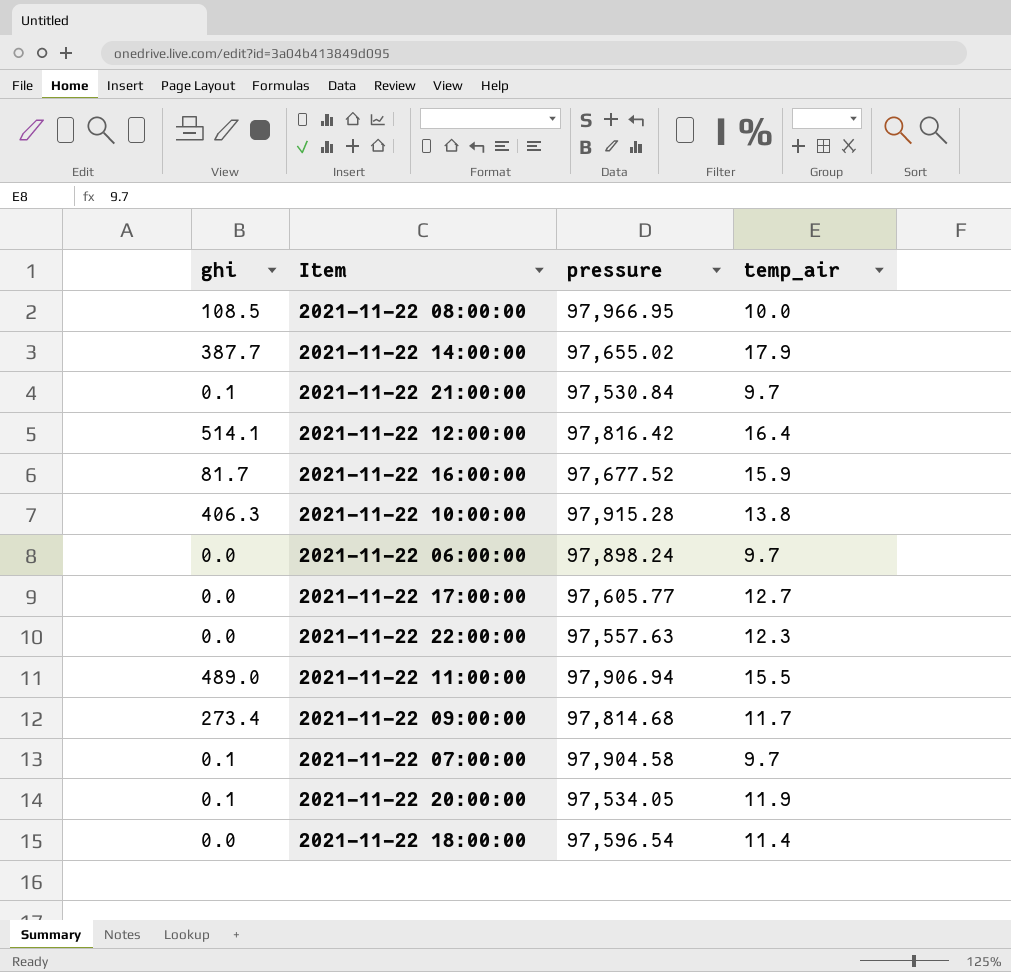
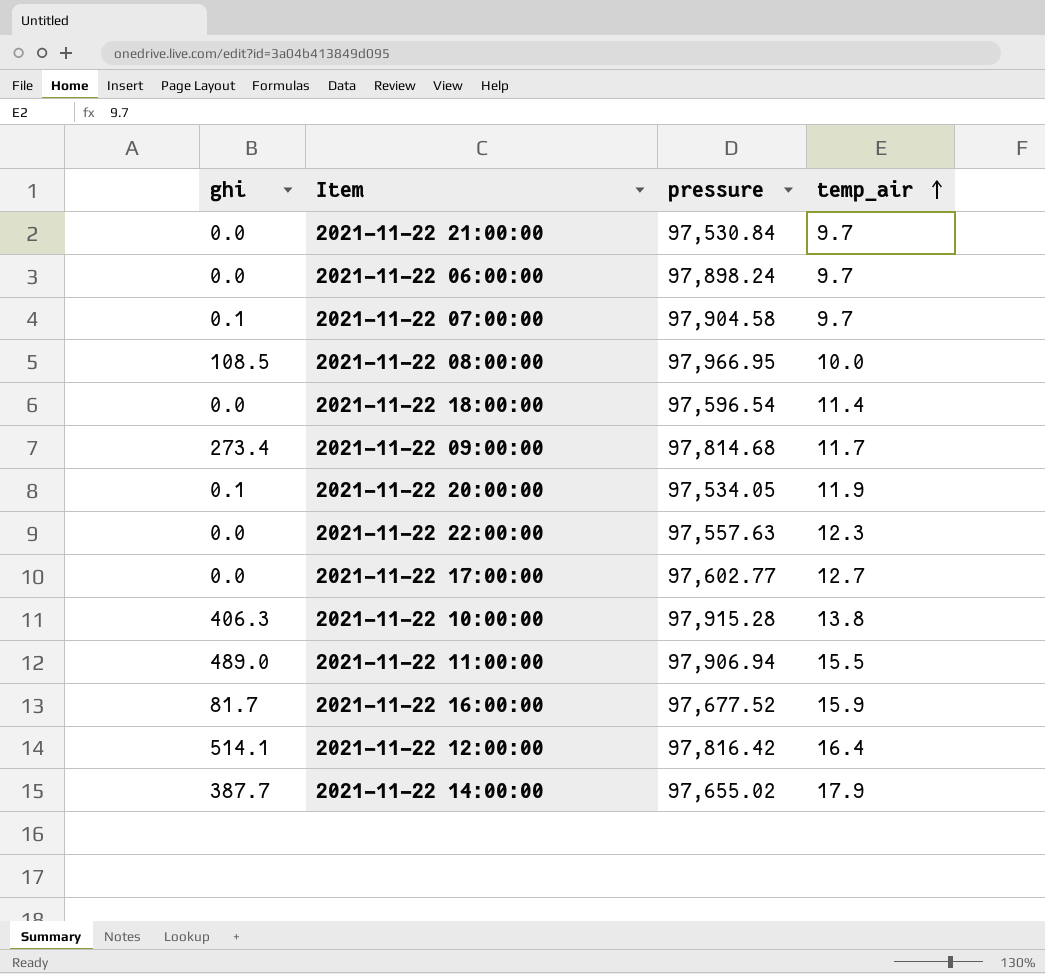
row order: none -> temp_air ascending
2021-11-22 21:00:00 | ghi: 0.1 -> 0.0
2021-11-22 17:00:00 | pressure: 97,605.77 -> 97,602.77

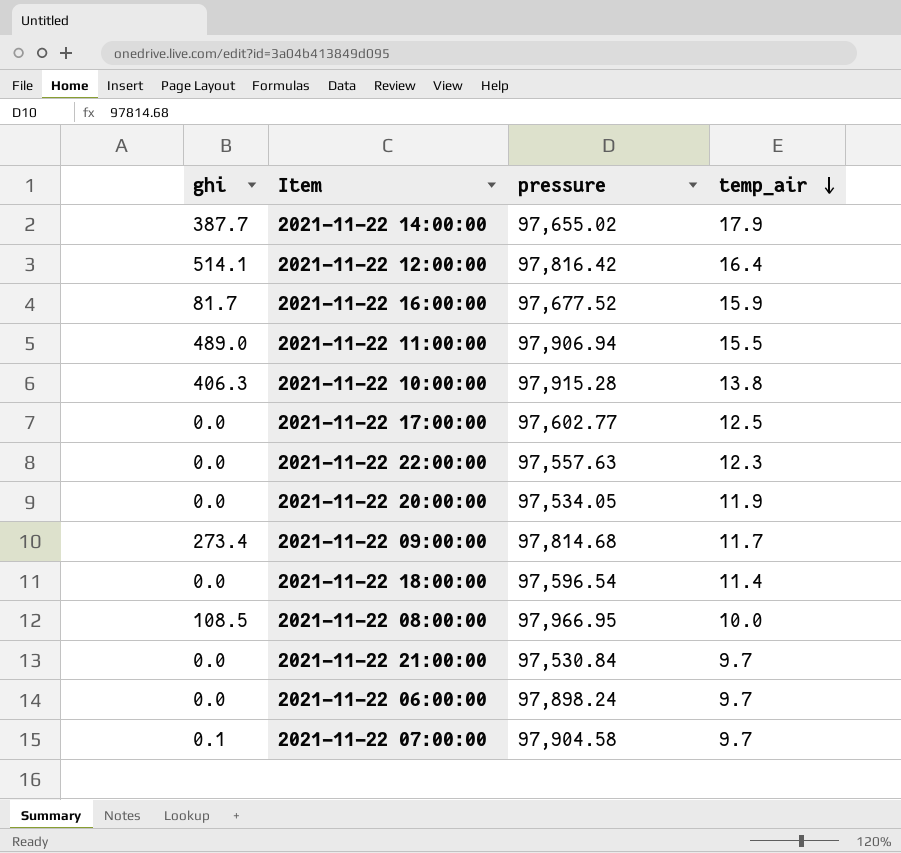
row order: temp_air ascending -> temp_air descending
2021-11-22 17:00:00 | temp_air: 12.7 -> 12.5
2021-11-22 20:00:00 | ghi: 0.1 -> 0.0

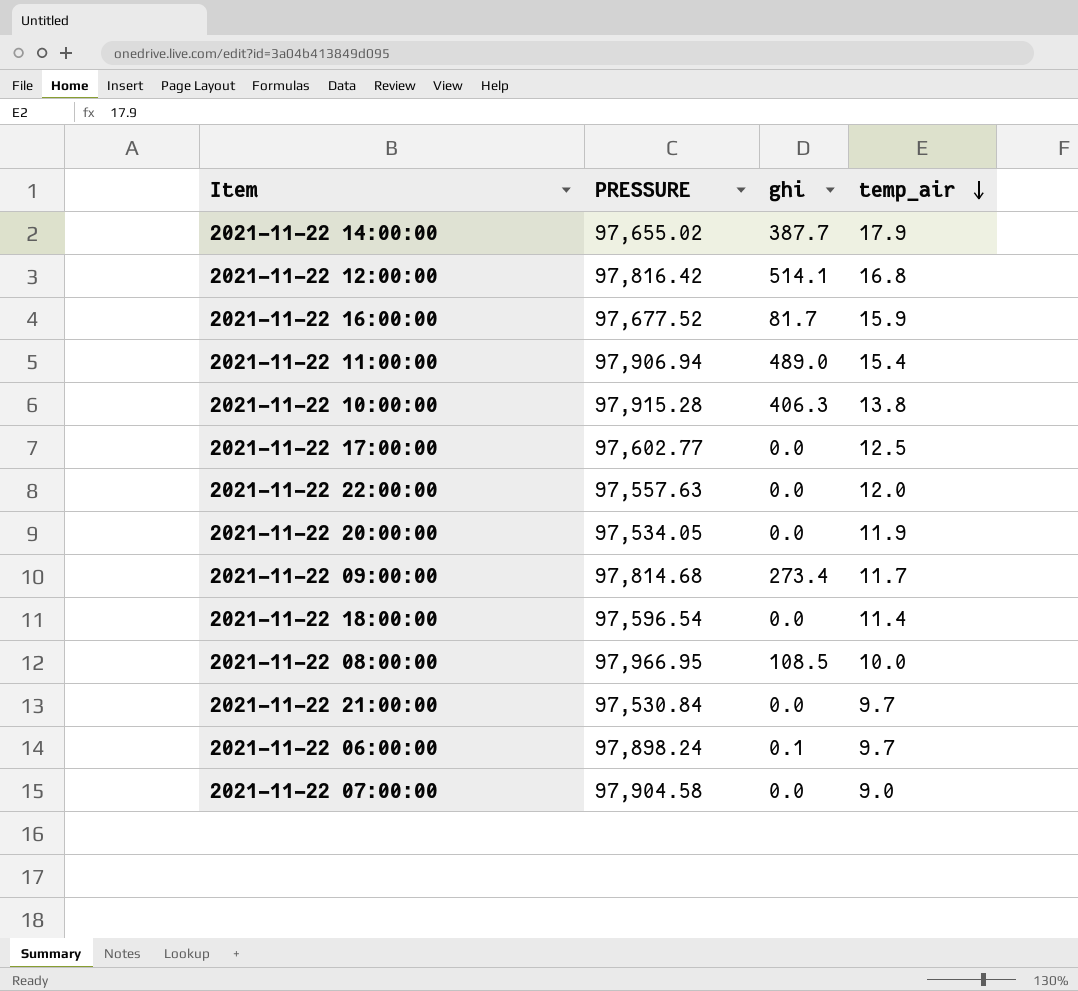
column name: pressure -> PRESSURE
column ghi | position: 1 -> 3
2021-11-22 12:00:00 | temp_air: 16.4 -> 16.8
2021-11-22 11:00:00 | temp_air: 15.5 -> 15.4
2021-11-22 22:00:00 | temp_air: 12.3 -> 12.0
2021-11-22 06:00:00 | ghi: 0.0 -> 0.1
2021-11-22 07:00:00 | ghi: 0.1 -> 0.0
2021-11-22 07:00:00 | temp_air: 9.7 -> 9.0

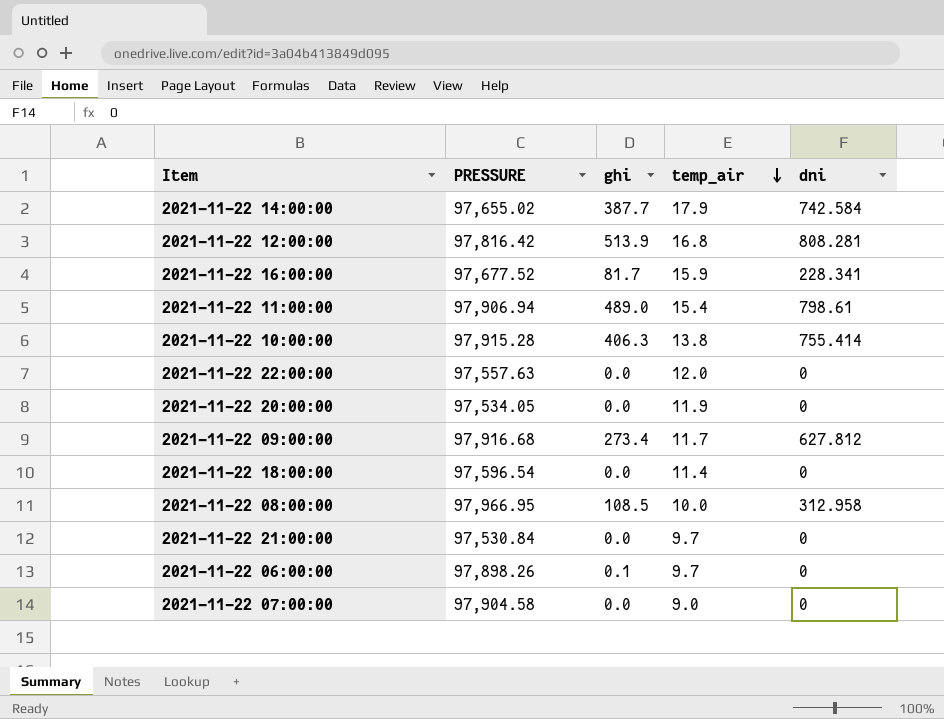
column dni | position: none -> 5
row 2021-11-22 17:00:00: 97,602.77 | 0.0 | 12.5 -> none
2021-11-22 12:00:00 | ghi: 514.1 -> 513.9
2021-11-22 09:00:00 | PRESSURE: 97,814.68 -> 97,916.68
2021-11-22 06:00:00 | PRESSURE: 97,898.24 -> 97,898.26

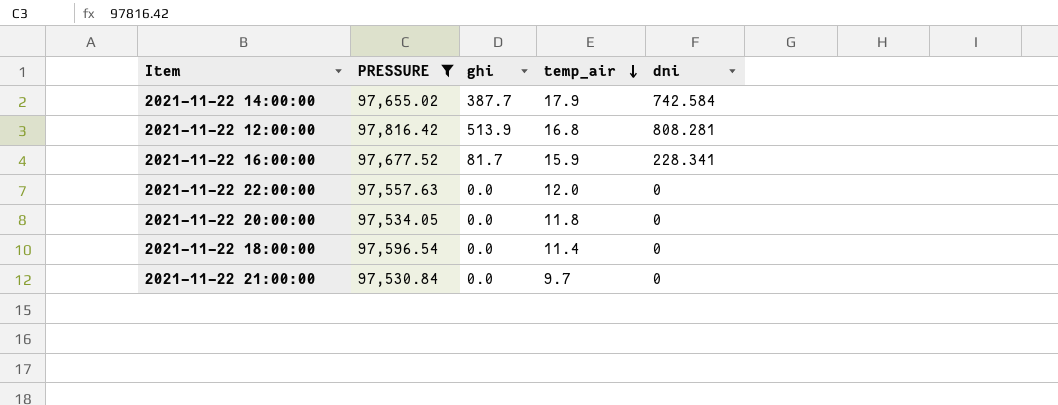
filter: none -> PRESSURE <= 97,816.42
2021-11-22 20:00:00 | temp_air: 11.9 -> 11.8

